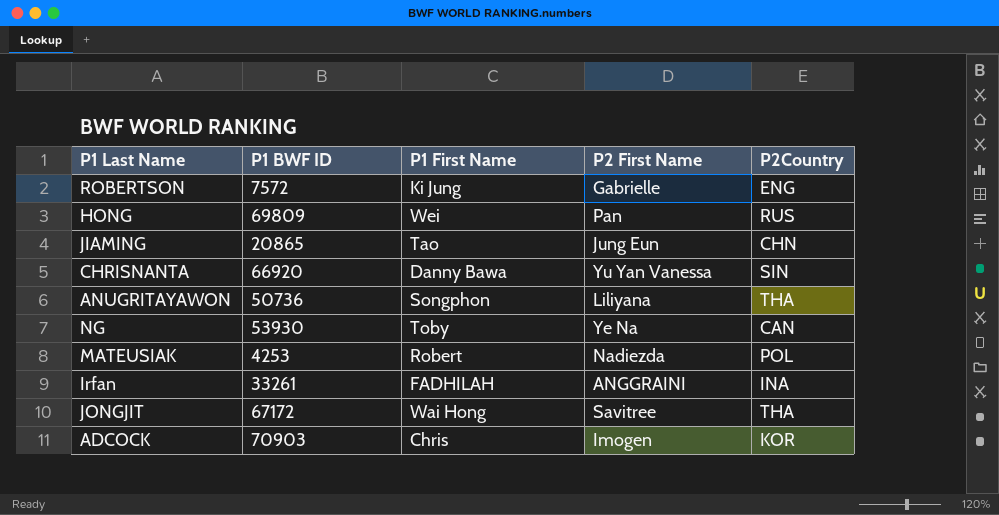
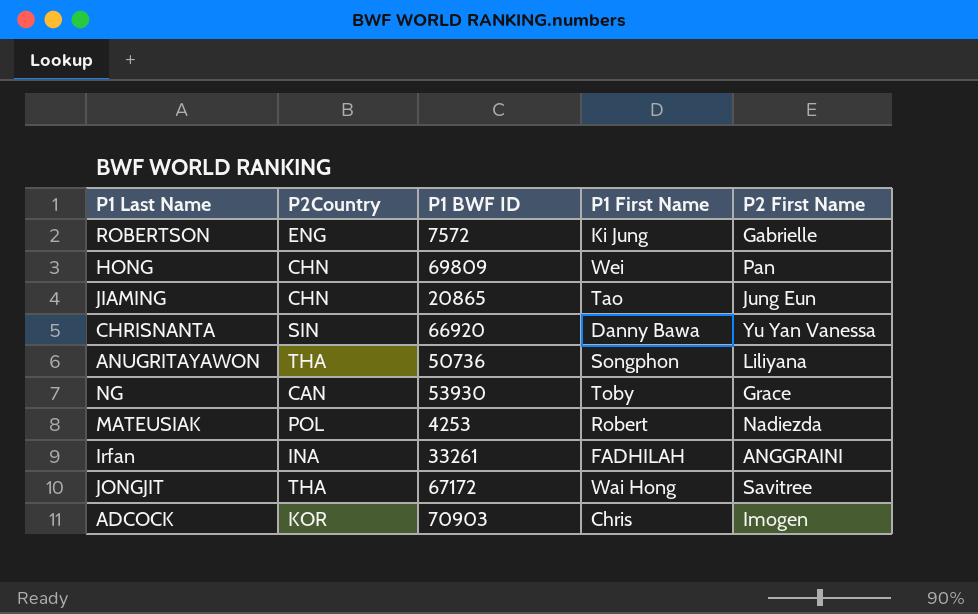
column P2Country | position: 5 -> 2
HONG | P2Country: RUS -> CHN
NG | P2 First Name: Ye Na -> Grace

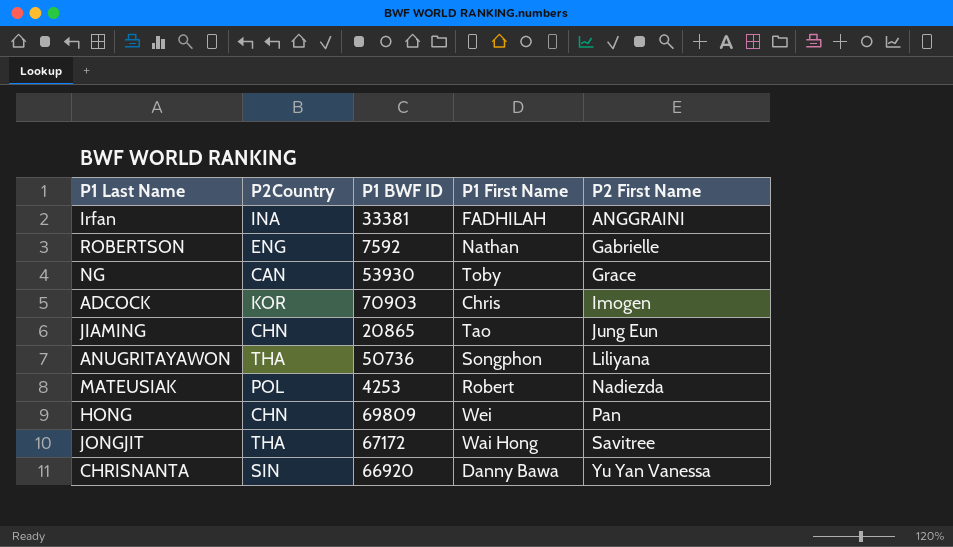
row order: none -> P2 First Name ascending
Irfan | P1 BWF ID: 33261 -> 33381
ROBERTSON | P1 BWF ID: 7572 -> 7592
ROBERTSON | P1 First Name: Ki Jung -> Nathan

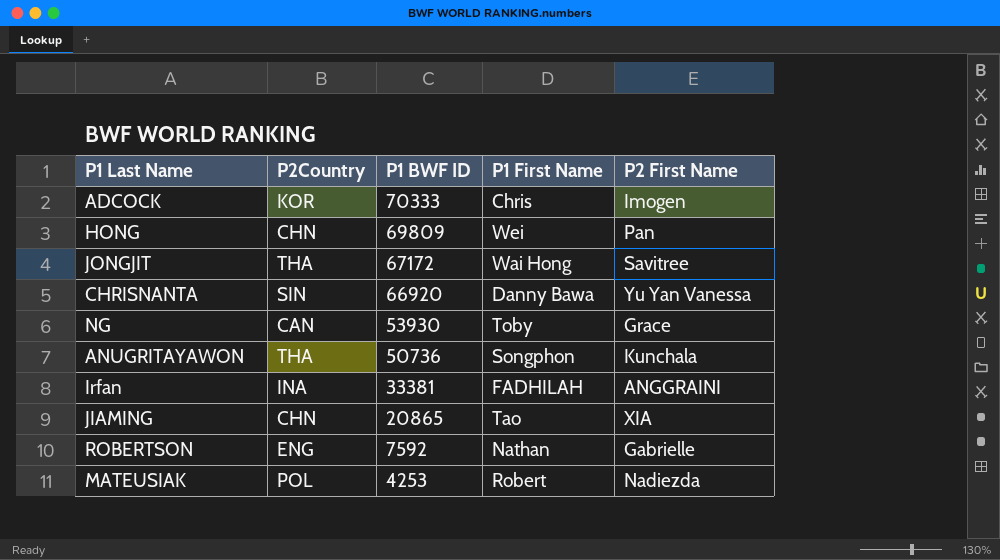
row order: P2 First Name ascending -> P1 BWF ID descending
ADCOCK | P1 BWF ID: 70903 -> 70333
ANUGRITAYAWON | P2 First Name: Liliyana -> Kunchala
JIAMING | P2 First Name: Jung Eun -> XIA

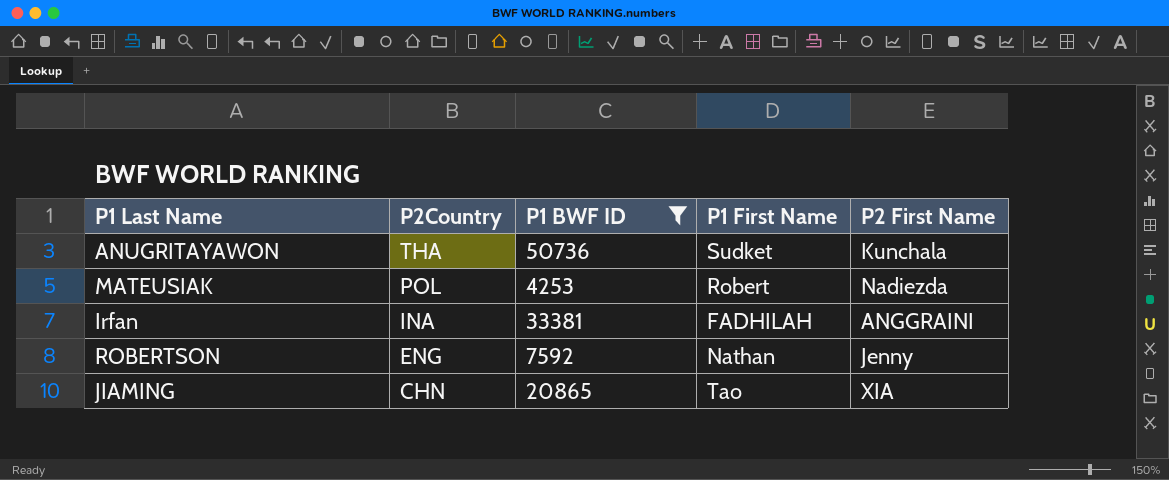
filter: none -> P1 BWF ID <= 50736
row order: P1 BWF ID descending -> P2Country descending
ANUGRITAYAWON | P1 First Name: Songphon -> Sudket
ROBERTSON | P2 First Name: Gabrielle -> Jenny

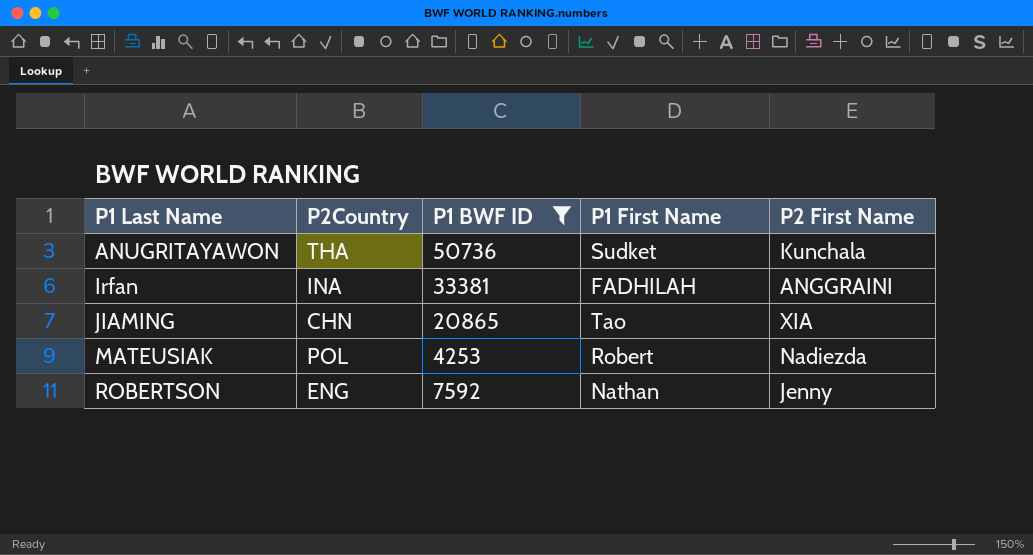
row order: P2Country descending -> P1 Last Name ascending

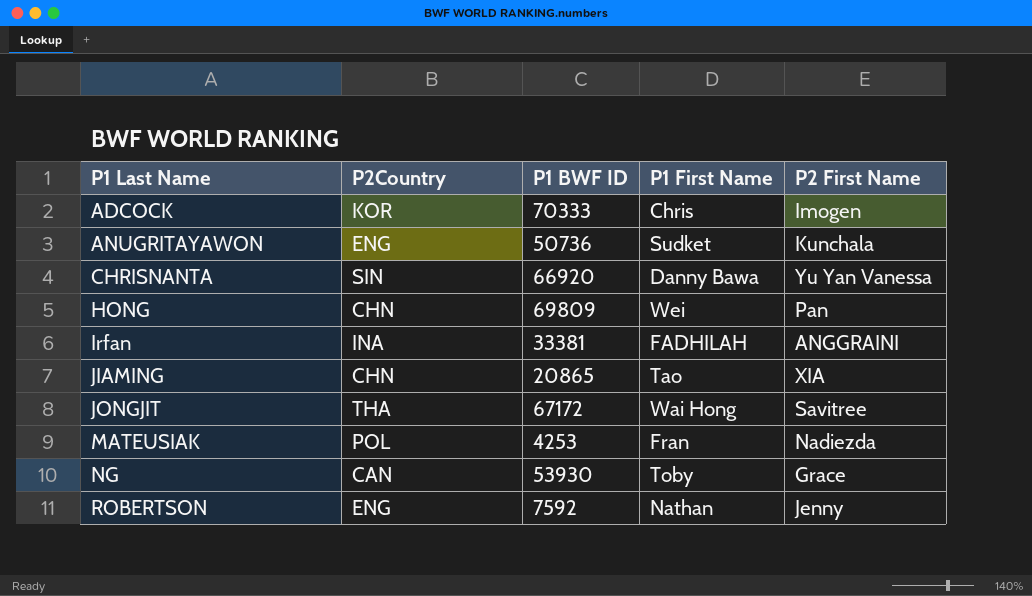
filter: P1 BWF ID <= 50736 -> none
ANUGRITAYAWON | P2Country: THA -> ENG
MATEUSIAK | P1 First Name: Robert -> Fran

